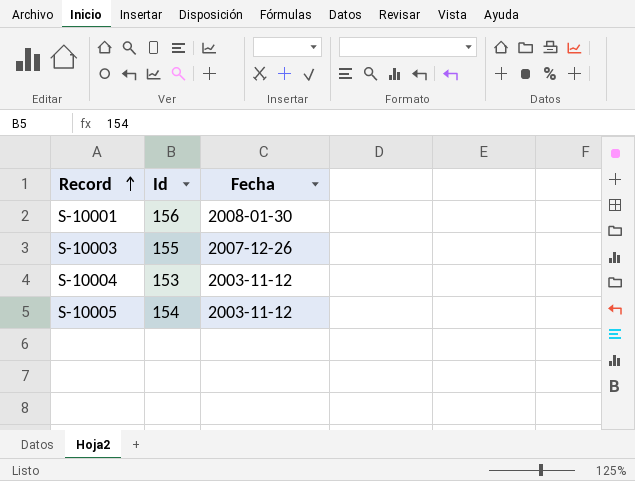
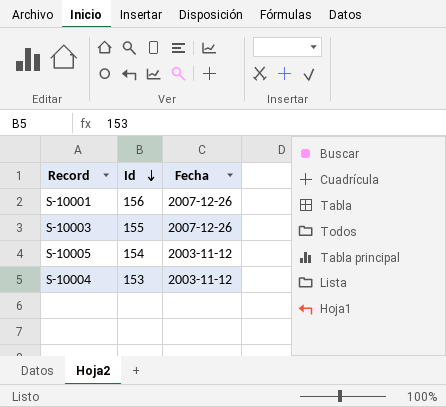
row order: Record ascending -> Id descending
S-10001 | Fecha: 2008-01-30 -> 2007-12-26

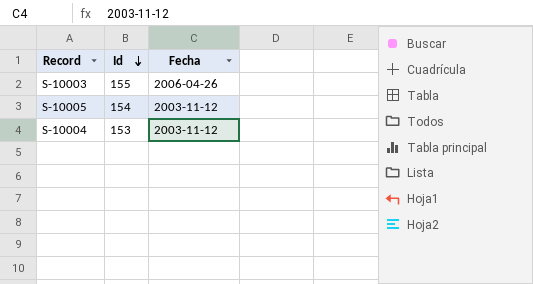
row S-10001: 156 | 2007-12-26 -> none
S-10003 | Fecha: 2007-12-26 -> 2006-04-26

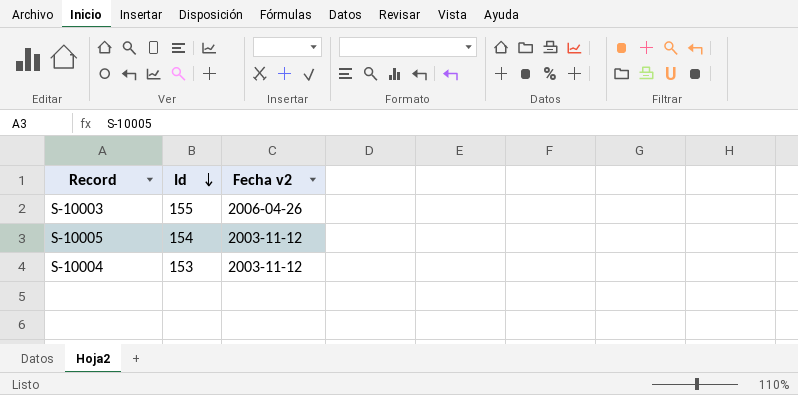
column name: Fecha -> Fecha v2

